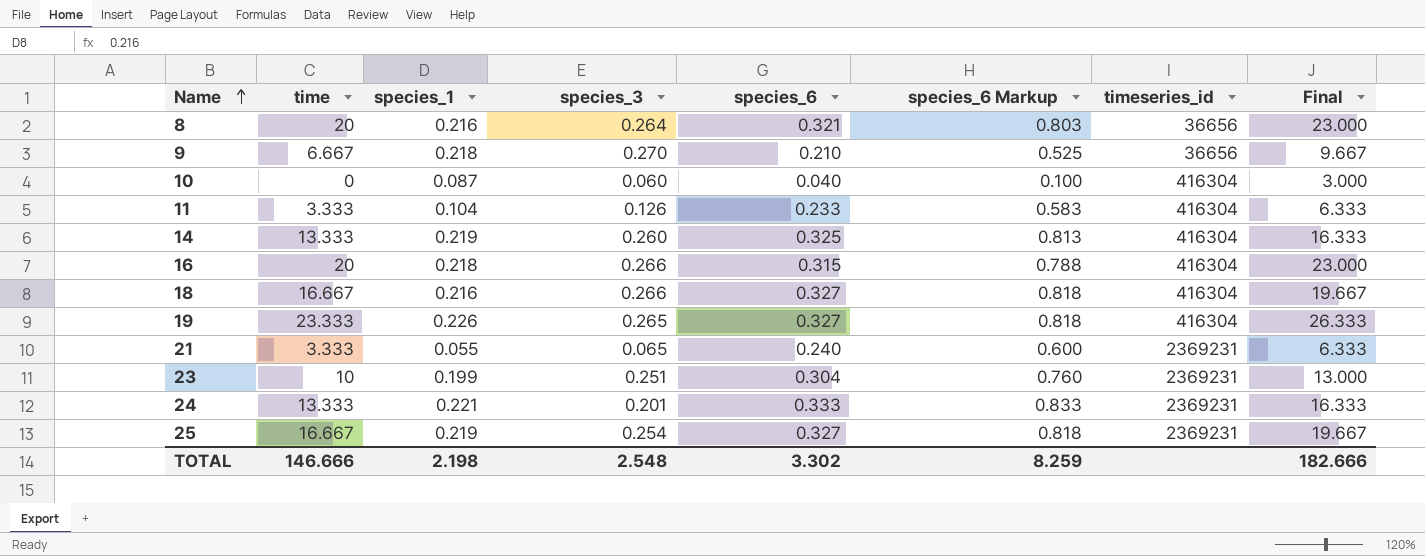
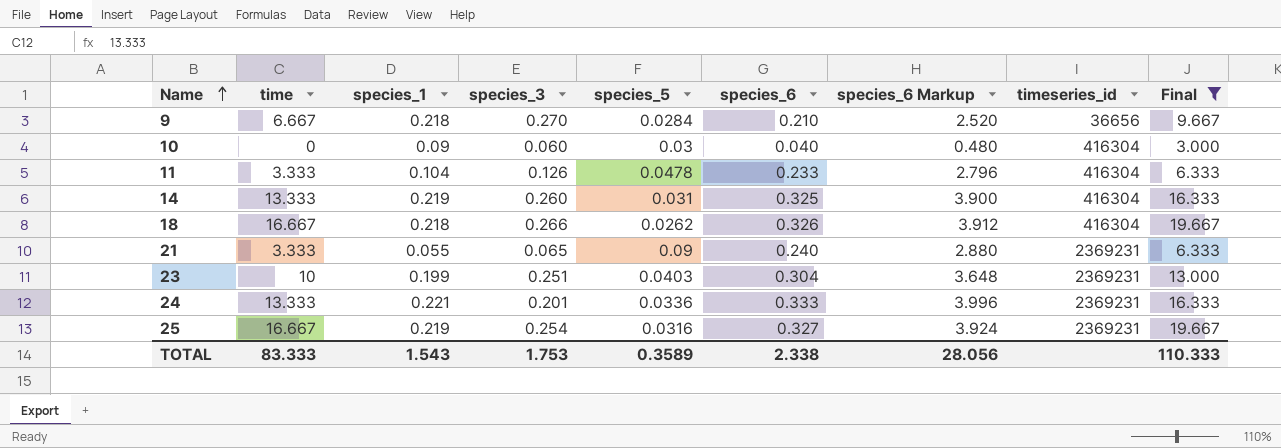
filter: none -> Final <= 19.667
column species_5 | position: none -> 5
column species_6 Markup | formula: [species_6] * 2.5 -> [species_6] * 12
10 | species_1: 0.087 -> 0.09
18 | species_1: 0.216 -> 0.218
18 | species_6: 0.327 -> 0.326
TOTAL | time: 146.666 -> 83.333
TOTAL | species_1: 2.198 -> 1.543
TOTAL | species_3: 2.548 -> 1.753
TOTAL | species_6: 3.302 -> 2.338
TOTAL | species_6 Markup: 8.259 -> 28.056
TOTAL | Final: 182.666 -> 110.333

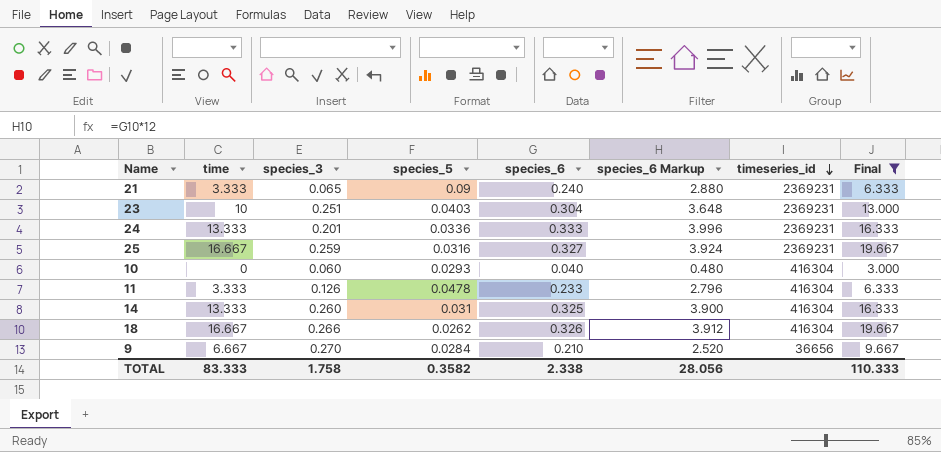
row order: Name ascending -> timeseries_id descending
column species_1 | position: 3 -> none
25 | species_3: 0.254 -> 0.259
10 | species_5: 0.03 -> 0.0293
TOTAL | species_3: 1.753 -> 1.758
TOTAL | species_5: 0.3589 -> 0.3582

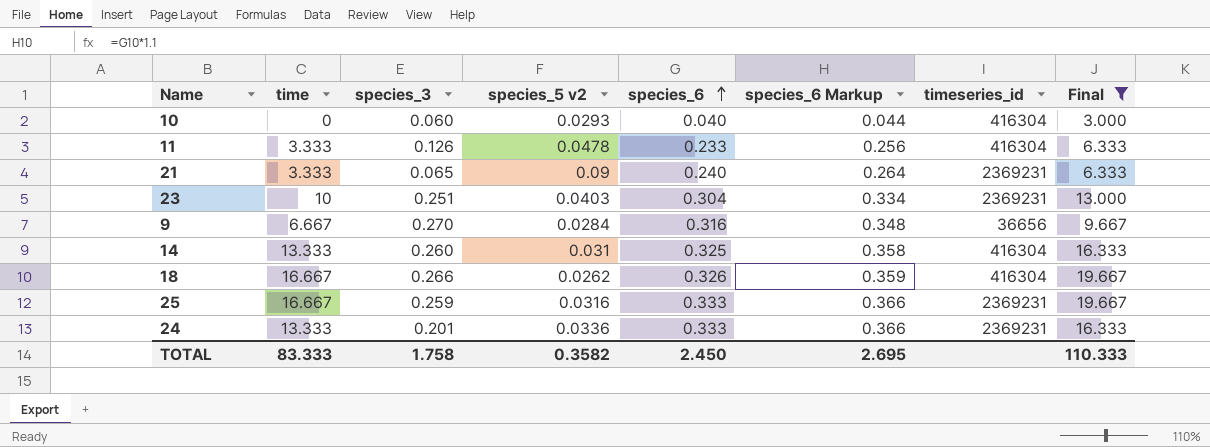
row order: timeseries_id descending -> species_6 ascending
column name: species_5 -> species_5 v2
column species_6 Markup | formula: [species_6] * 12 -> [species_6] * 1.1
9 | species_6: 0.210 -> 0.316
25 | species_6: 0.327 -> 0.333
TOTAL | species_6: 2.338 -> 2.450
TOTAL | species_6 Markup: 28.056 -> 2.695

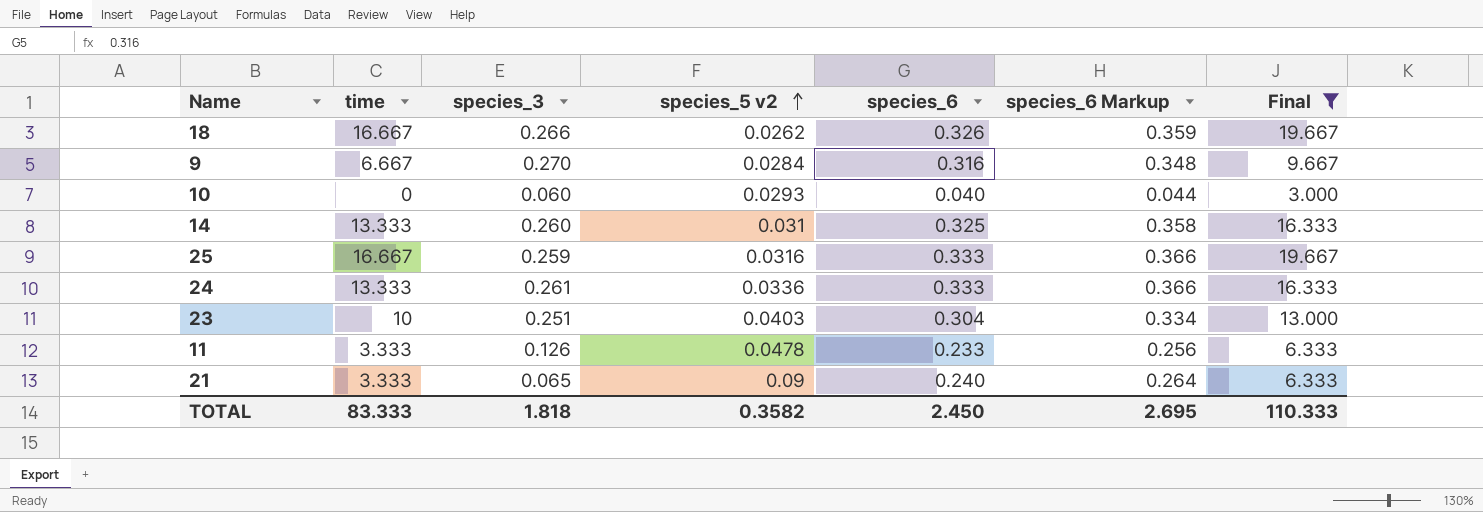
row order: species_6 ascending -> species_5 v2 ascending
column timeseries_id | position: 7 -> none
24 | species_3: 0.201 -> 0.261
TOTAL | species_3: 1.758 -> 1.818

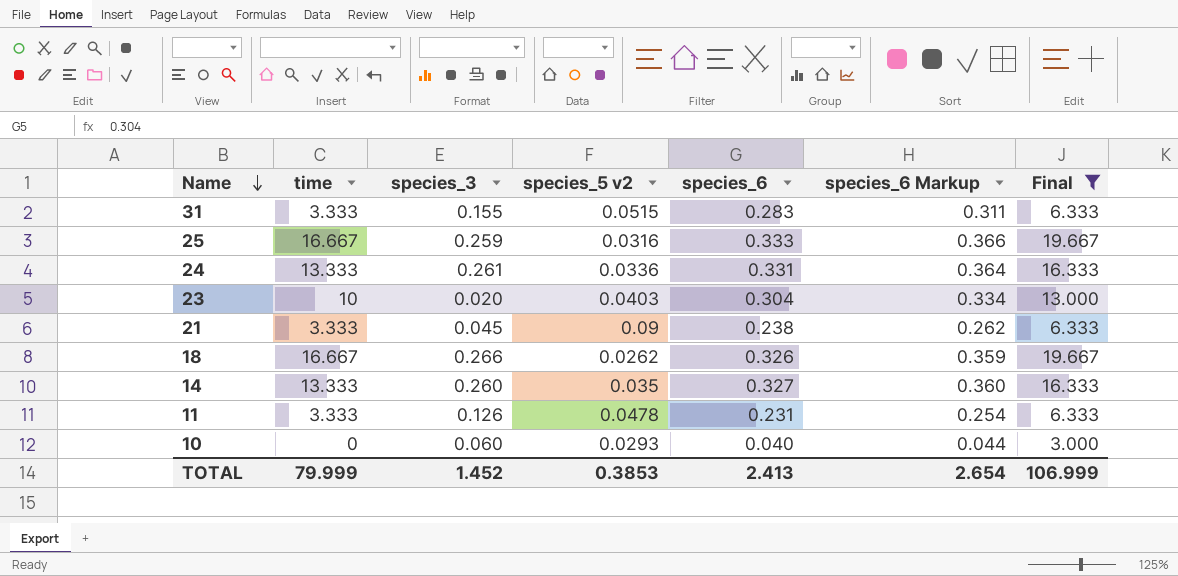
row order: species_5 v2 ascending -> Name descending
row 9: 6.667 | 0.270 | 0.0284 | 0.316 | 0.348 | 9.667 -> none
row 31: none -> 3.333 | 0.155 | 0.0515 | 0.283 | 0.311 | 6.333
24 | species_6: 0.333 -> 0.331
24 | species_6 Markup: 0.366 -> 0.364
23 | species_3: 0.251 -> 0.020
21 | species_3: 0.065 -> 0.045
21 | species_6: 0.240 -> 0.238
21 | species_6 Markup: 0.264 -> 0.262
14 | species_5 v2: 0.031 -> 0.035
14 | species_6: 0.325 -> 0.327
14 | species_6 Markup: 0.358 -> 0.360
11 | species_6: 0.233 -> 0.231
11 | species_6 Markup: 0.256 -> 0.254
TOTAL | time: 83.333 -> 79.999
TOTAL | species_3: 1.818 -> 1.452
TOTAL | species_5 v2: 0.3582 -> 0.3853
TOTAL | species_6: 2.450 -> 2.413
TOTAL | species_6 Markup: 2.695 -> 2.654
TOTAL | Final: 110.333 -> 106.999

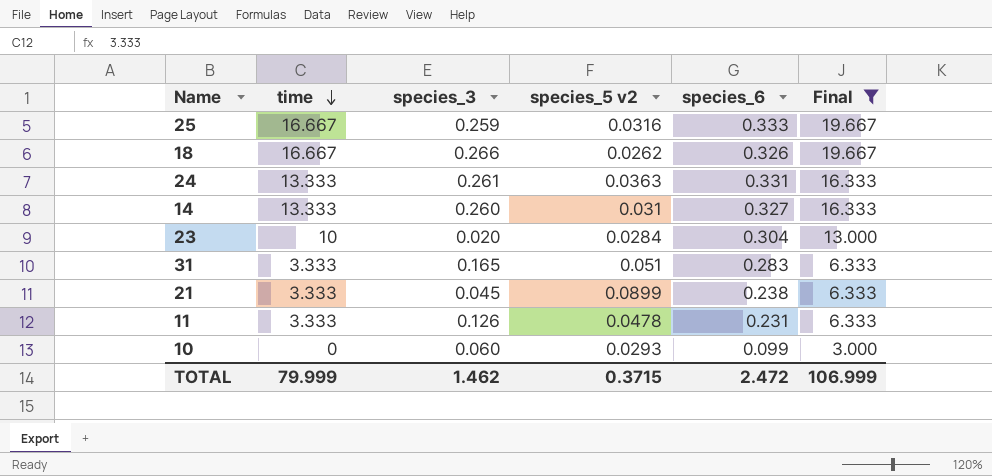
row order: Name descending -> time descending
column species_6 Markup | formula: [species_6] * 1.1 -> none
24 | species_5 v2: 0.0336 -> 0.0363
14 | species_5 v2: 0.035 -> 0.031
23 | species_5 v2: 0.0403 -> 0.0284
31 | species_3: 0.155 -> 0.165
31 | species_5 v2: 0.0515 -> 0.051
21 | species_5 v2: 0.09 -> 0.0899
10 | species_6: 0.040 -> 0.099
TOTAL | species_3: 1.452 -> 1.462
TOTAL | species_5 v2: 0.3853 -> 0.3715
TOTAL | species_6: 2.413 -> 2.472

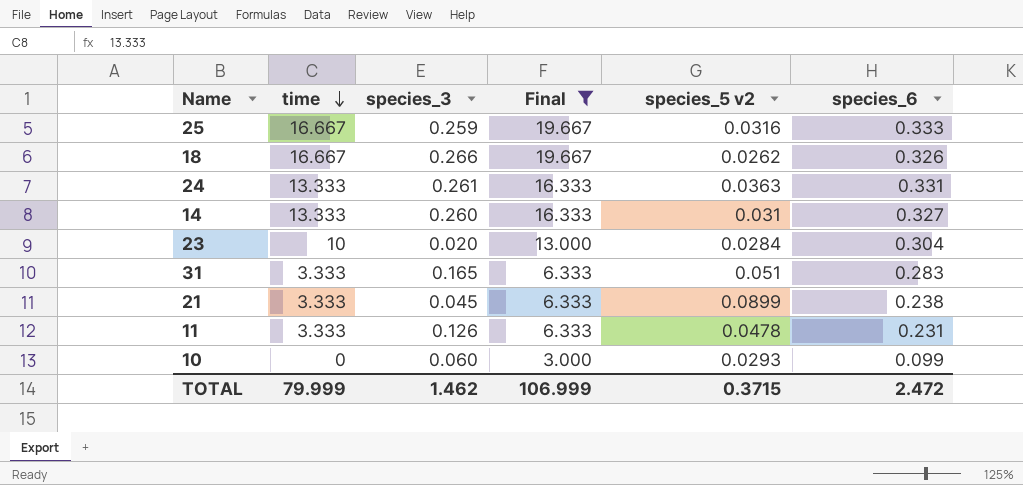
column Final | position: 6 -> 4

